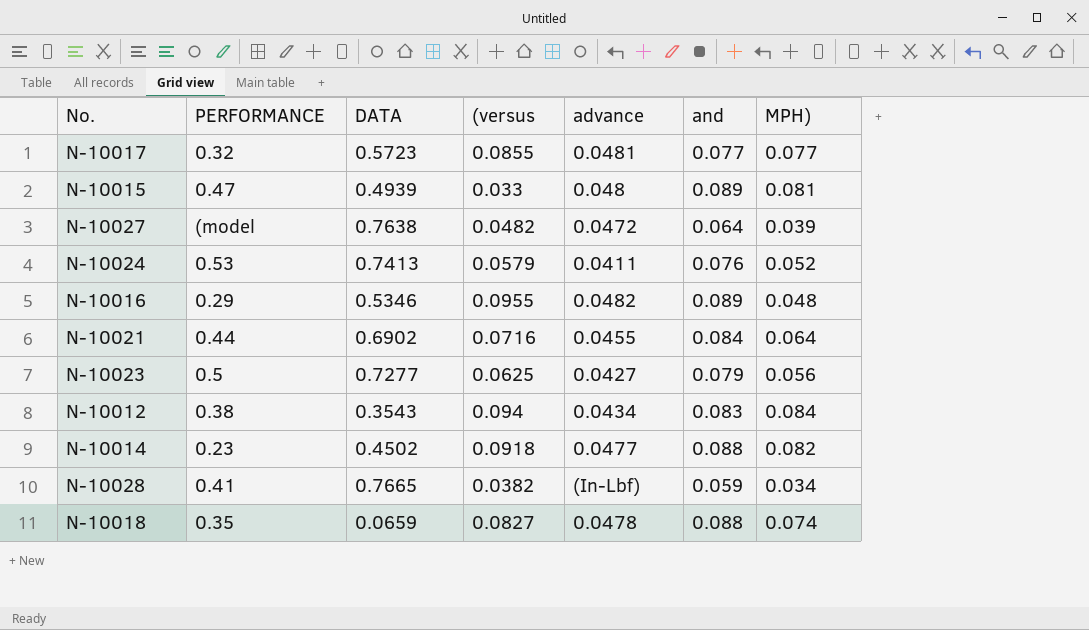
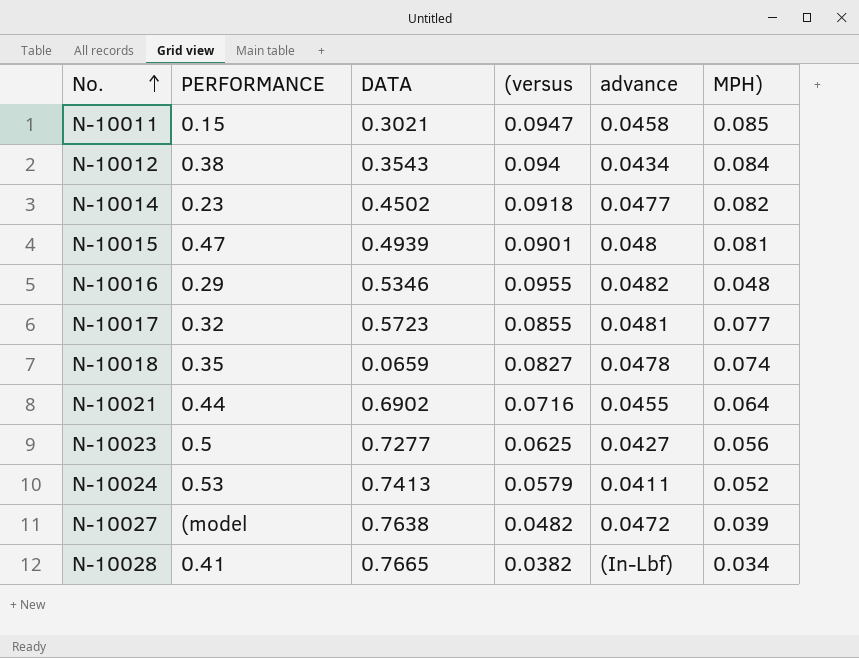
row order: none -> No. ascending
column and | position: 6 -> none
row N-10011: none -> 0.15 | 0.3021 | 0.0947 | 0.0458 | 0.085
N-10015 | (versus: 0.033 -> 0.0901

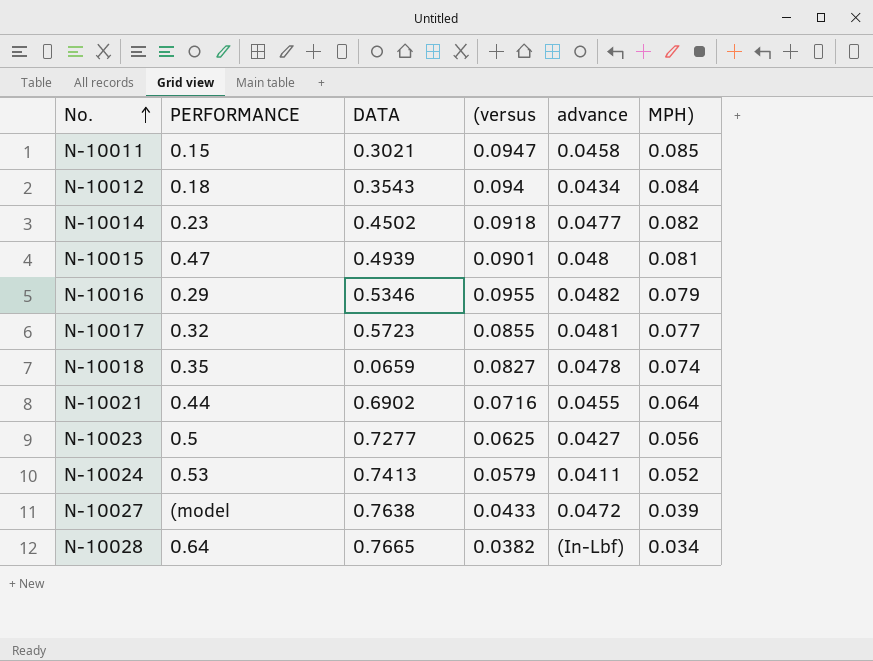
N-10012 | PERFORMANCE: 0.38 -> 0.18
N-10016 | MPH): 0.048 -> 0.079
N-10027 | (versus: 0.0482 -> 0.0433
N-10028 | PERFORMANCE: 0.41 -> 0.64

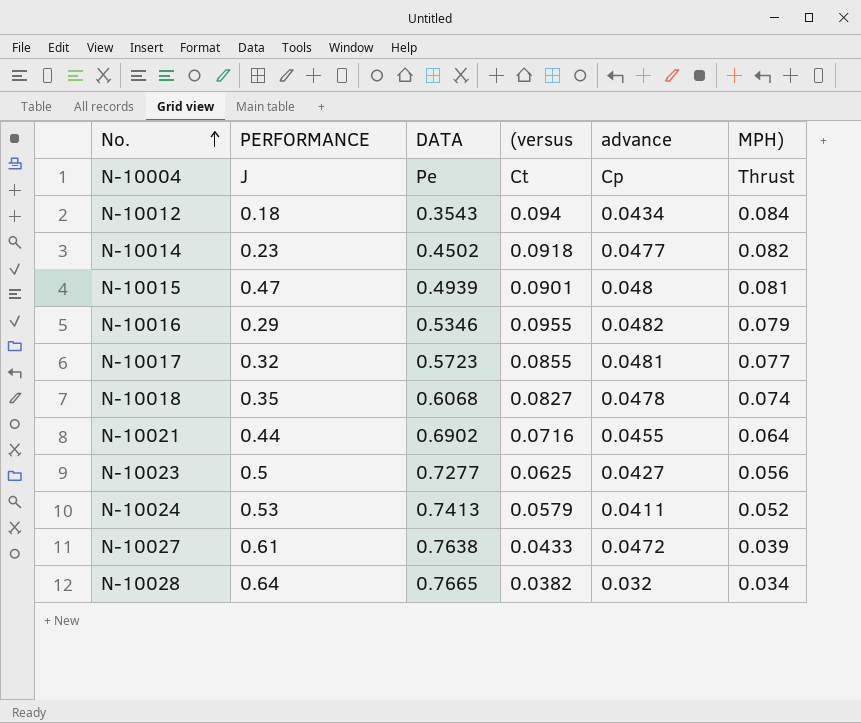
row N-10011: 0.15 | 0.3021 | 0.0947 | 0.0458 | 0.085 -> none
row N-10004: none -> J | Pe | Ct | Cp | Thrust
N-10018 | DATA: 0.0659 -> 0.6068
N-10027 | PERFORMANCE: (model -> 0.61
N-10028 | advance: (In-Lbf) -> 0.032

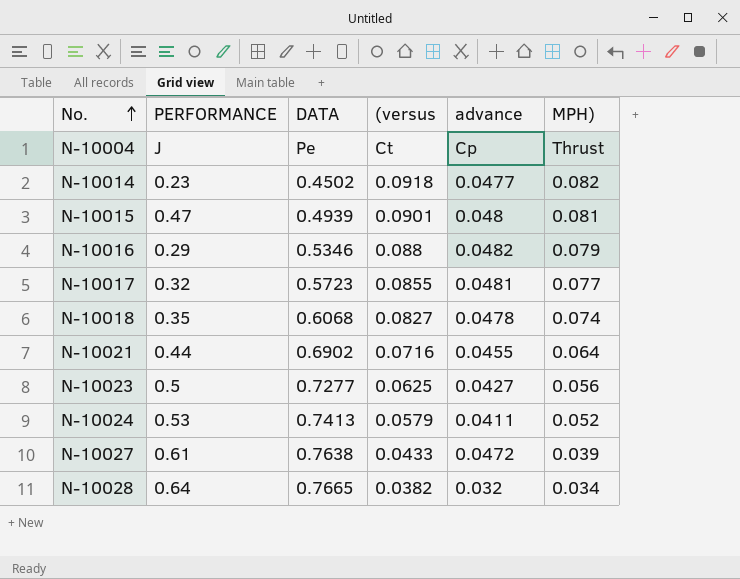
row N-10012: 0.18 | 0.3543 | 0.094 | 0.0434 | 0.084 -> none
N-10016 | (versus: 0.0955 -> 0.088

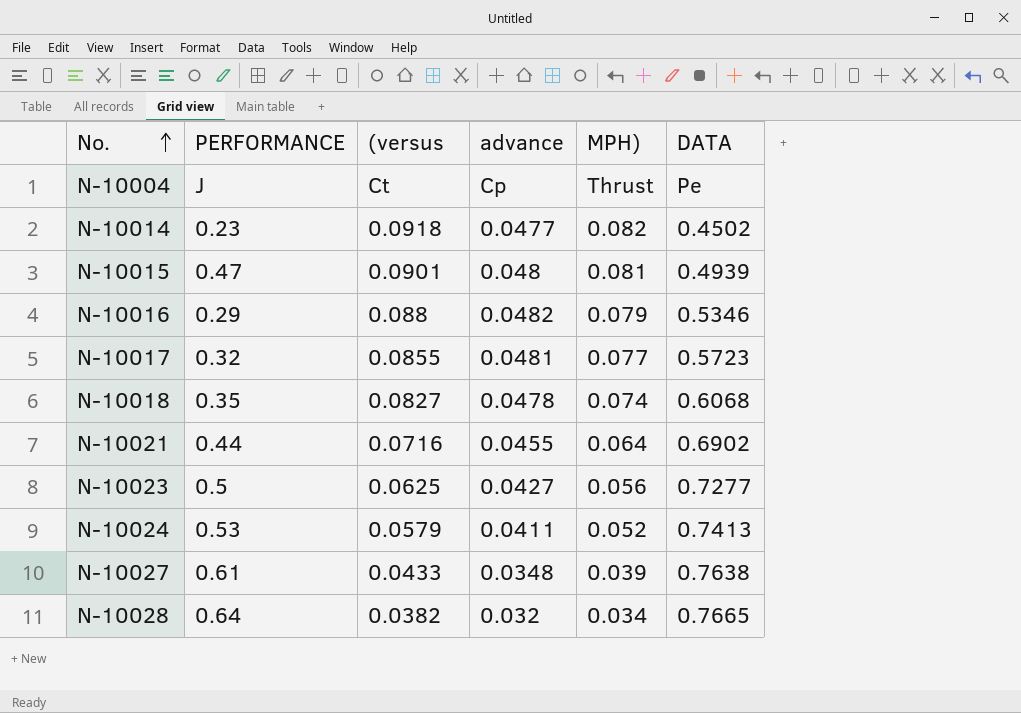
column DATA | position: 3 -> 6
N-10027 | advance: 0.0472 -> 0.0348

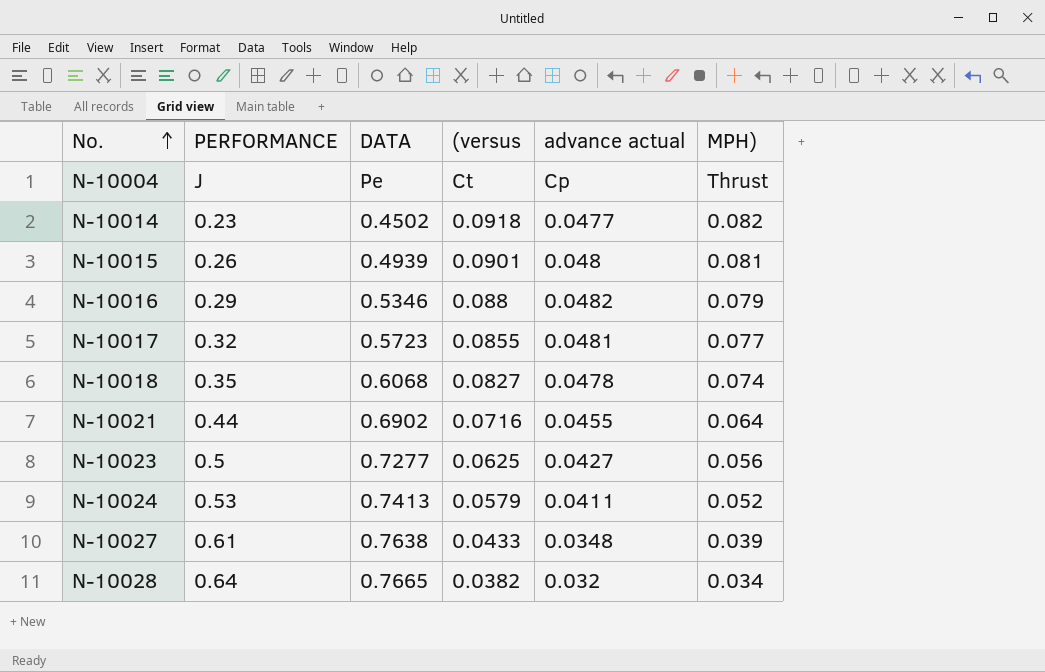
column DATA | position: 6 -> 3
column name: advance -> advance actual
N-10015 | PERFORMANCE: 0.47 -> 0.26

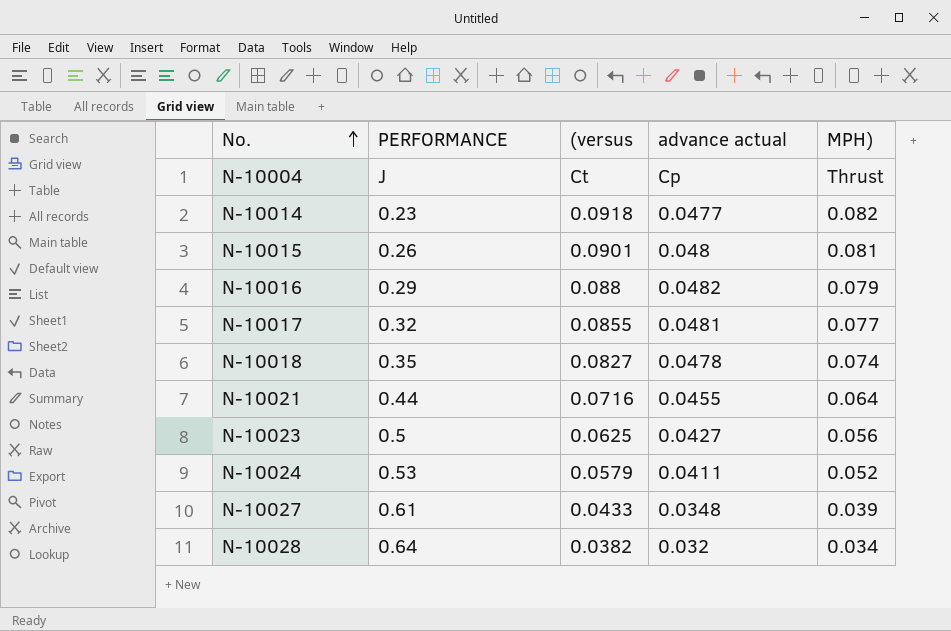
column DATA | position: 3 -> none

